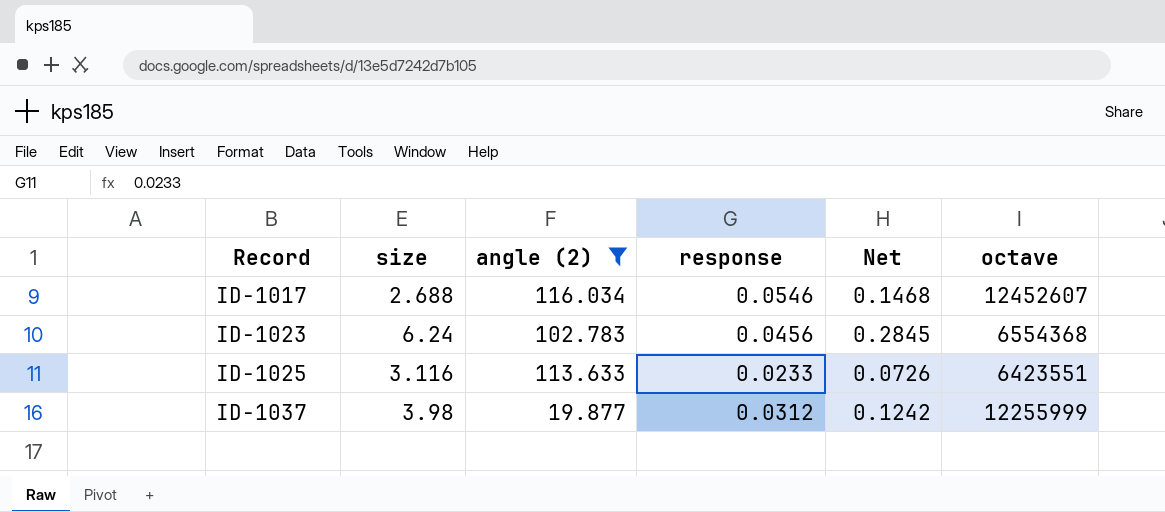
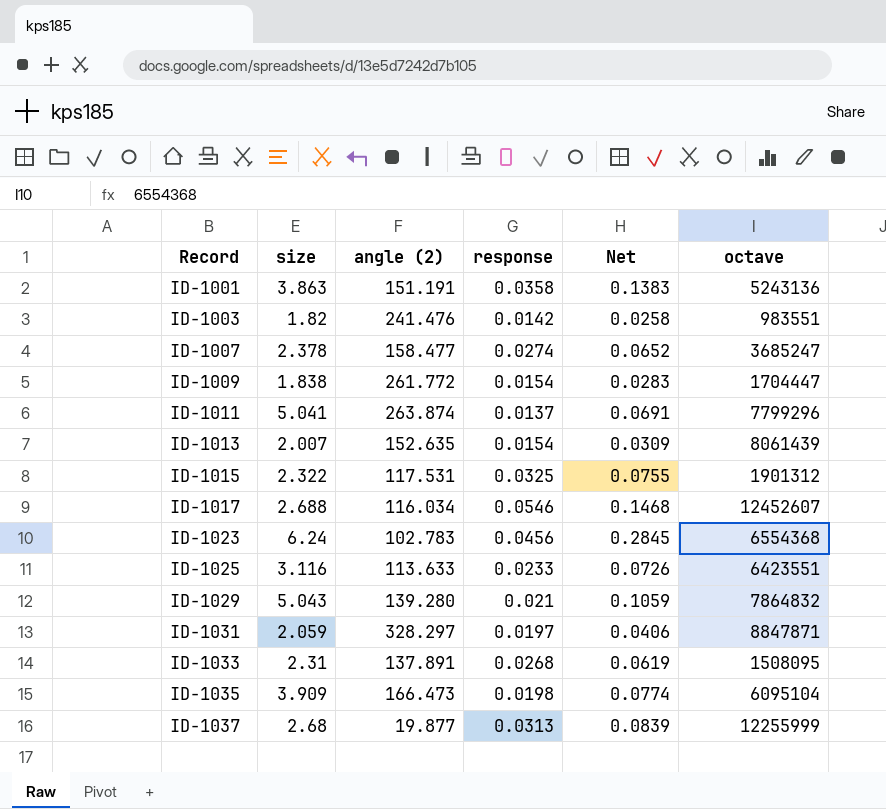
filter: angle (2) <= 116.034 -> none
ID-1037 | size: 3.98 -> 2.68
ID-1037 | response: 0.0312 -> 0.0313
ID-1037 | Net: 0.1242 -> 0.0839

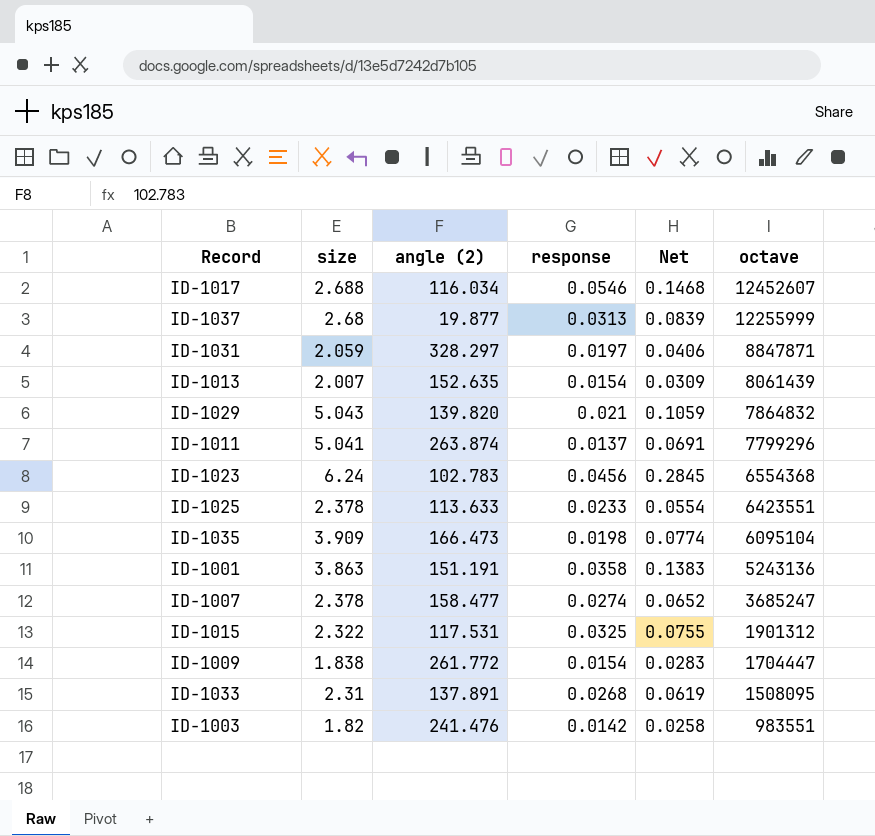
row order: Record ascending -> octave descending
ID-1029 | angle (2): 139.280 -> 139.820
ID-1025 | size: 3.116 -> 2.378
ID-1025 | Net: 0.0726 -> 0.0554

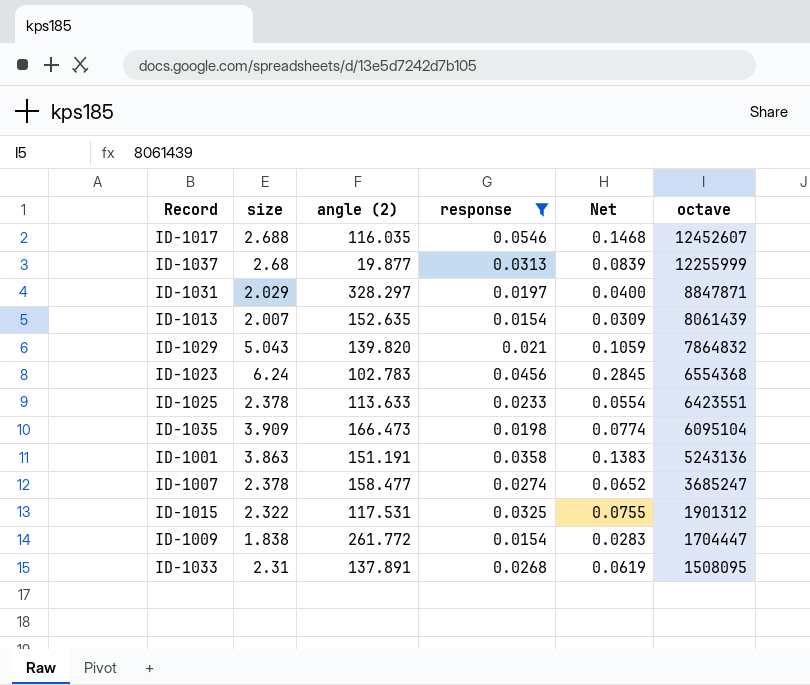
filter: none -> response >= 0.0154
ID-1017 | angle (2): 116.034 -> 116.035
ID-1031 | size: 2.059 -> 2.029
ID-1031 | Net: 0.0406 -> 0.0400

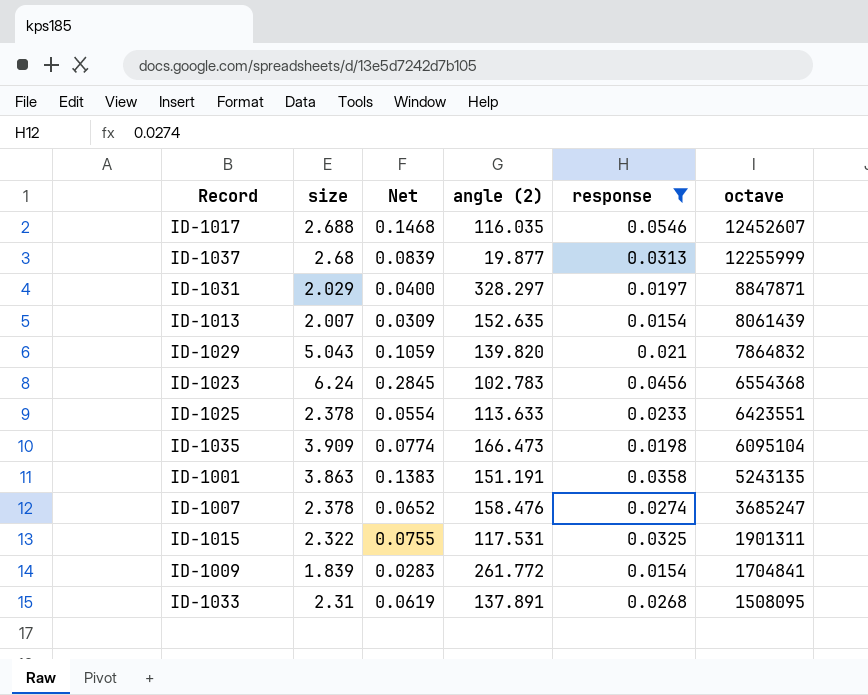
column Net | position: 5 -> 3
ID-1001 | octave: 5243136 -> 5243135
ID-1007 | angle (2): 158.477 -> 158.476
ID-1015 | octave: 1901312 -> 1901311
ID-1009 | size: 1.838 -> 1.839
ID-1009 | octave: 1704447 -> 1704841

